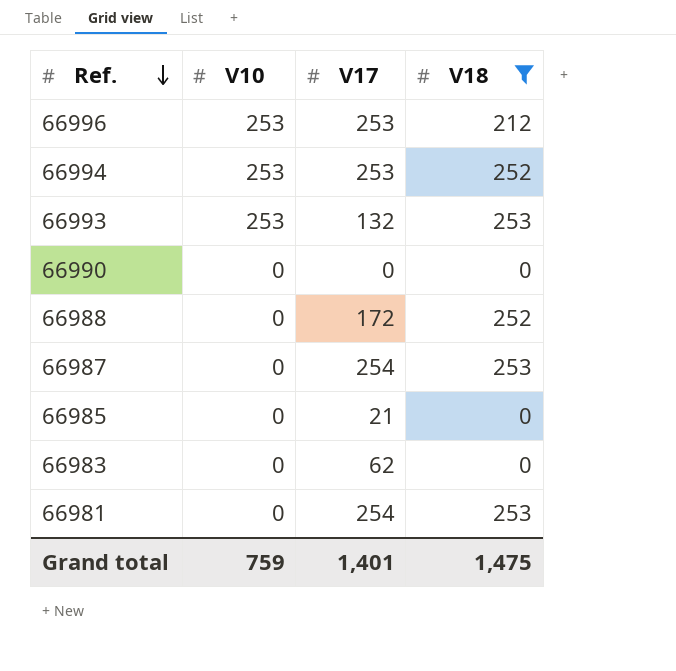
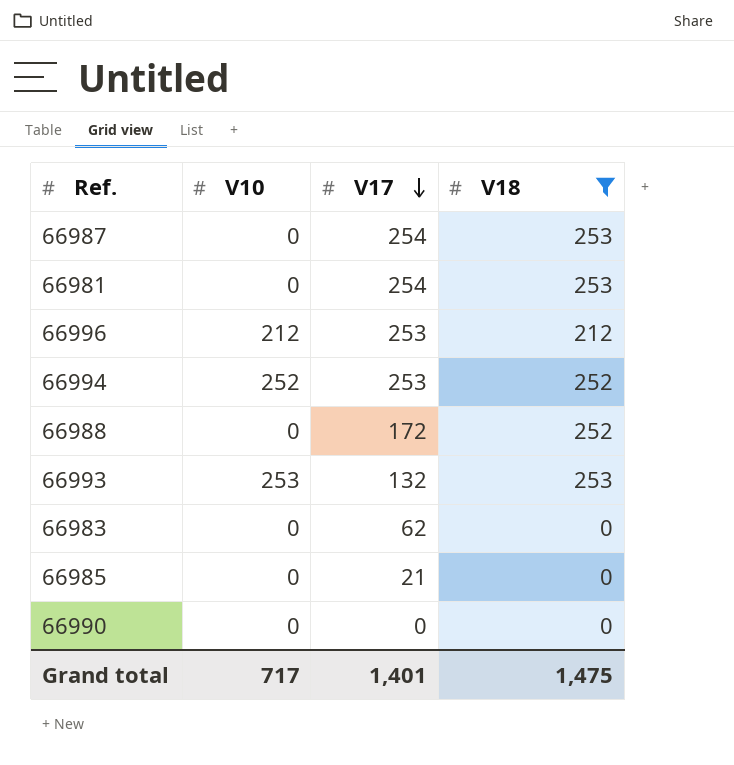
row order: Ref. descending -> V17 descending
66996 | V10: 253 -> 212
66994 | V10: 253 -> 252
Grand total | V10: 759 -> 717

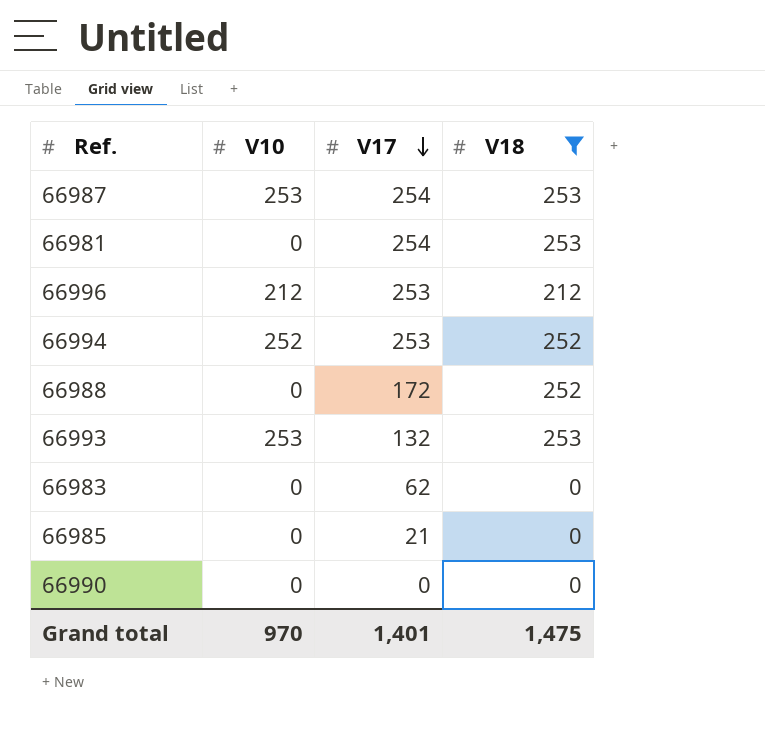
66987 | V10: 0 -> 253
Grand total | V10: 717 -> 970

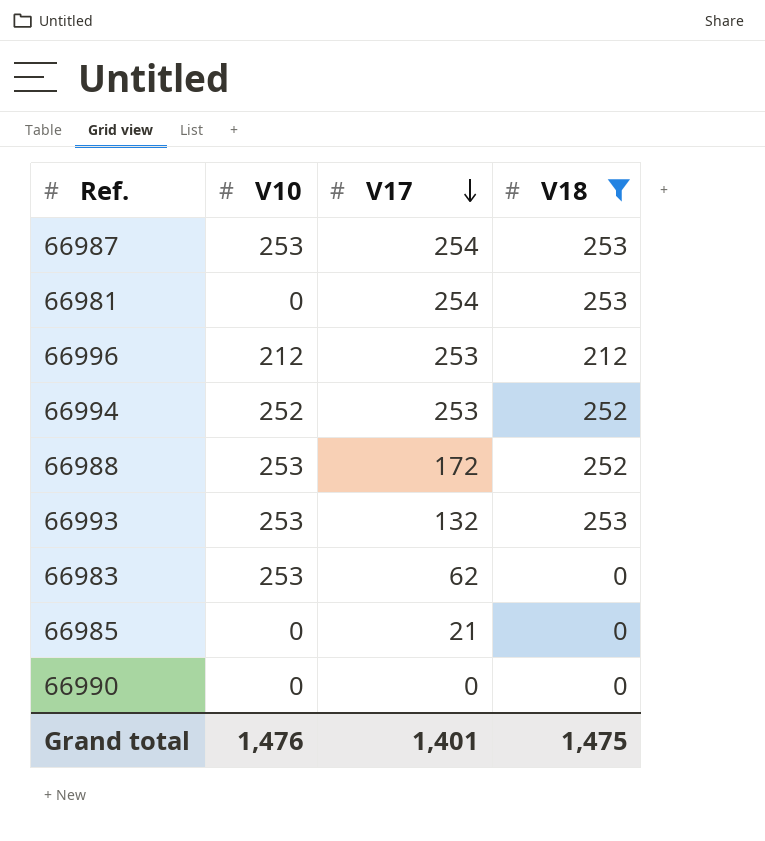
66988 | V10: 0 -> 253
66983 | V10: 0 -> 253
Grand total | V10: 970 -> 1,476

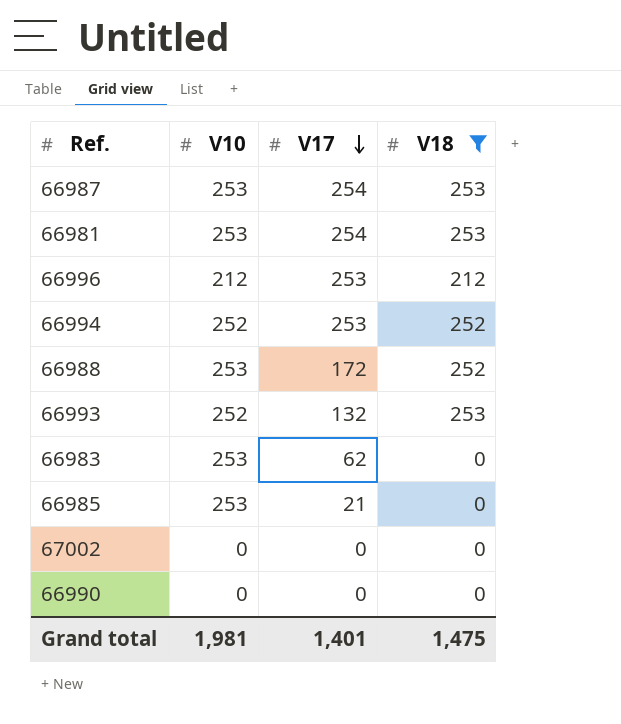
66981 | V10: 0 -> 253
66993 | V10: 253 -> 252
66985 | V10: 0 -> 253
row 67002: none -> 0 | 0 | 0
Grand total | V10: 1,476 -> 1,981

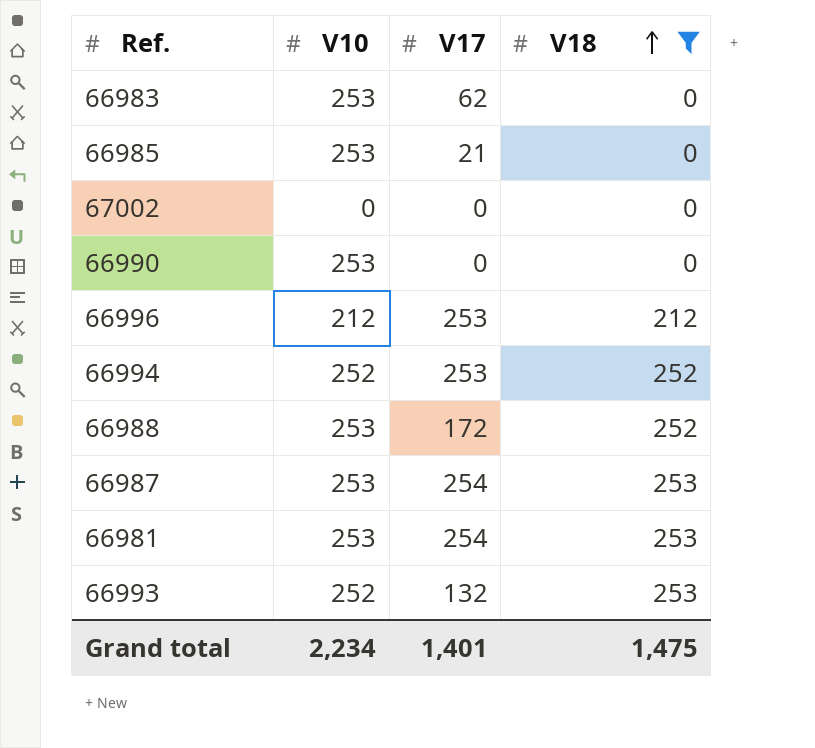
row order: V17 descending -> V18 ascending
66990 | V10: 0 -> 253
Grand total | V10: 1,981 -> 2,234

